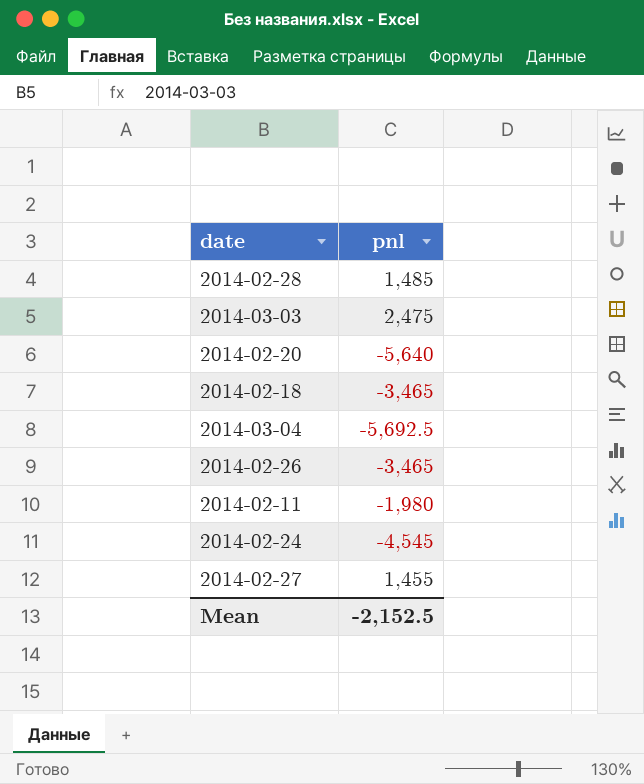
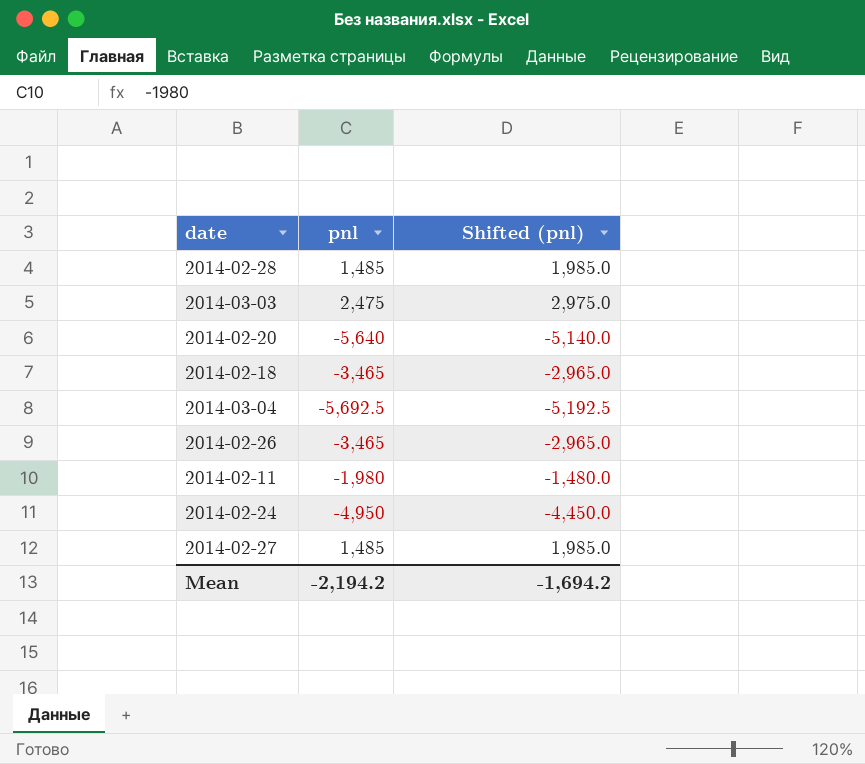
column Shifted (pnl) | formula: none -> [pnl] + 500
2014-02-24 | pnl: -4,545 -> -4,950
2014-02-27 | pnl: 1,455 -> 1,485
Mean | pnl: -2,152.5 -> -2,194.2

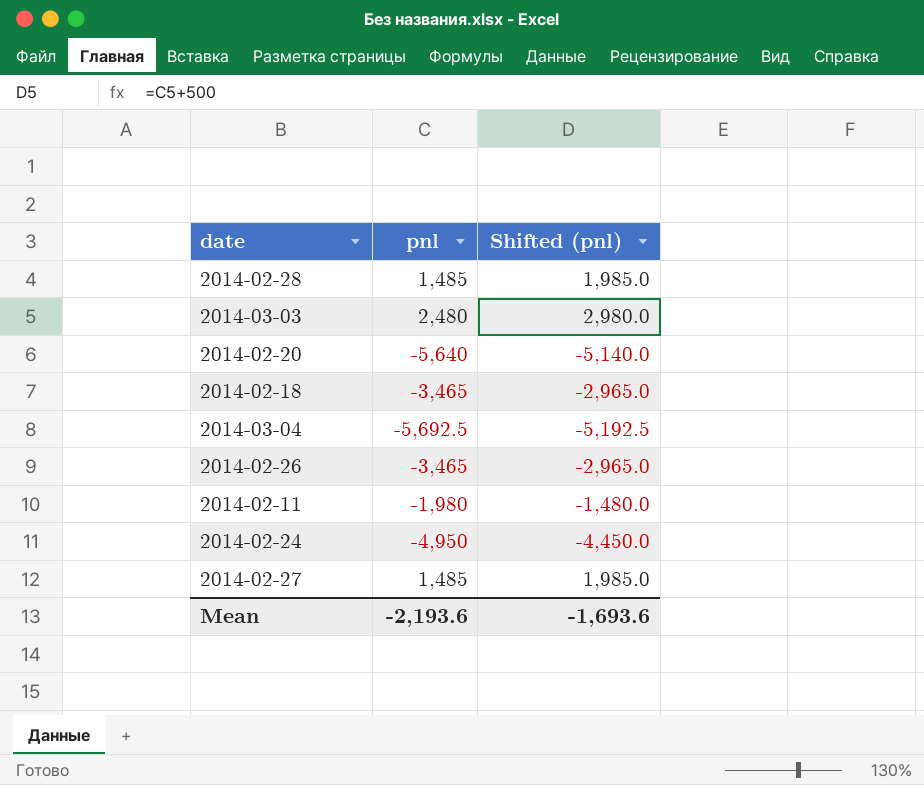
2014-03-03 | pnl: 2,475 -> 2,480
2014-03-03 | Shifted (pnl): 2,975.0 -> 2,980.0
Mean | pnl: -2,194.2 -> -2,193.6
Mean | Shifted (pnl): -1,694.2 -> -1,693.6

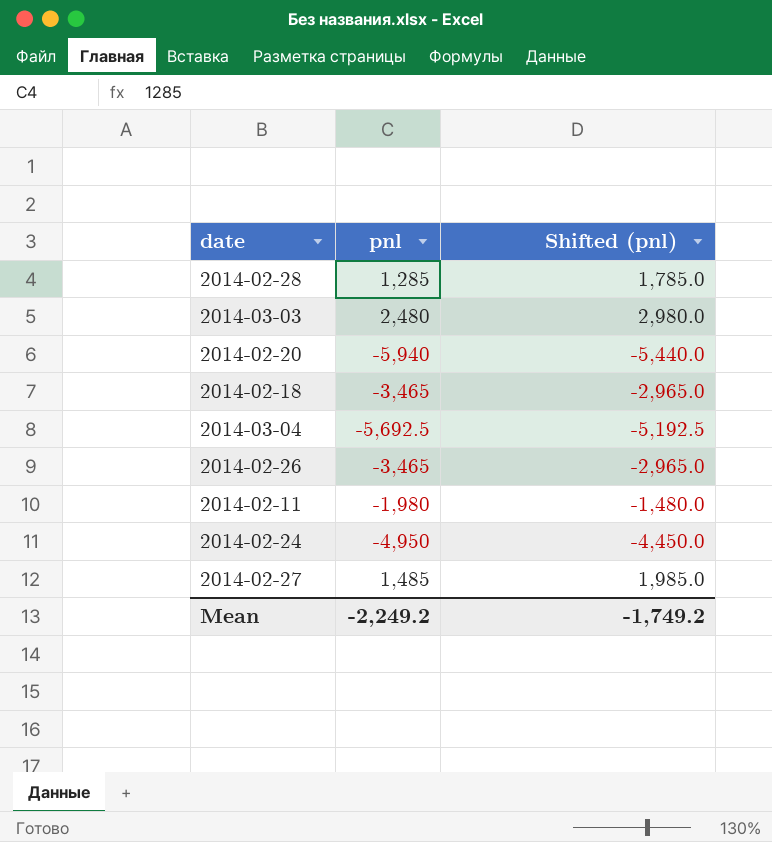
2014-02-28 | pnl: 1,485 -> 1,285
2014-02-28 | Shifted (pnl): 1,985.0 -> 1,785.0
2014-02-20 | pnl: -5,640 -> -5,940
2014-02-20 | Shifted (pnl): -5,140.0 -> -5,440.0
Mean | pnl: -2,193.6 -> -2,249.2
Mean | Shifted (pnl): -1,693.6 -> -1,749.2

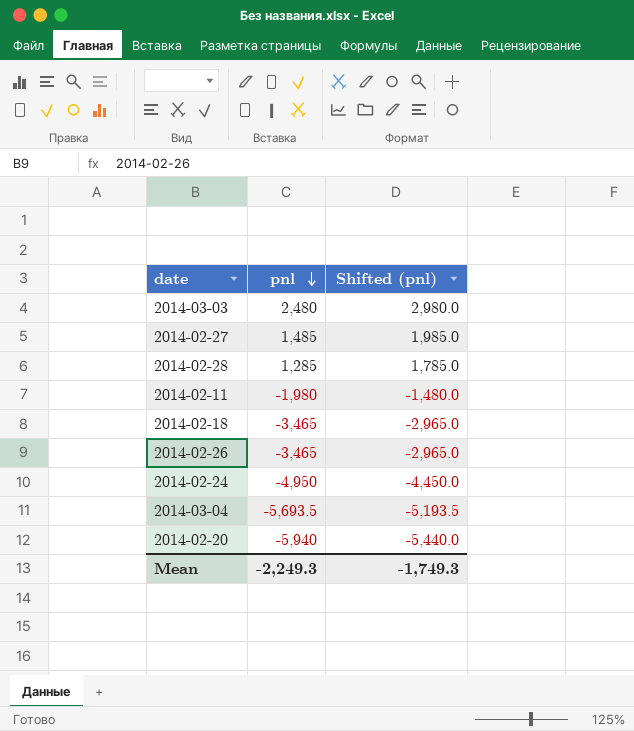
row order: none -> pnl descending
2014-03-04 | pnl: -5,692.5 -> -5,693.5
2014-03-04 | Shifted (pnl): -5,192.5 -> -5,193.5
Mean | pnl: -2,249.2 -> -2,249.3
Mean | Shifted (pnl): -1,749.2 -> -1,749.3

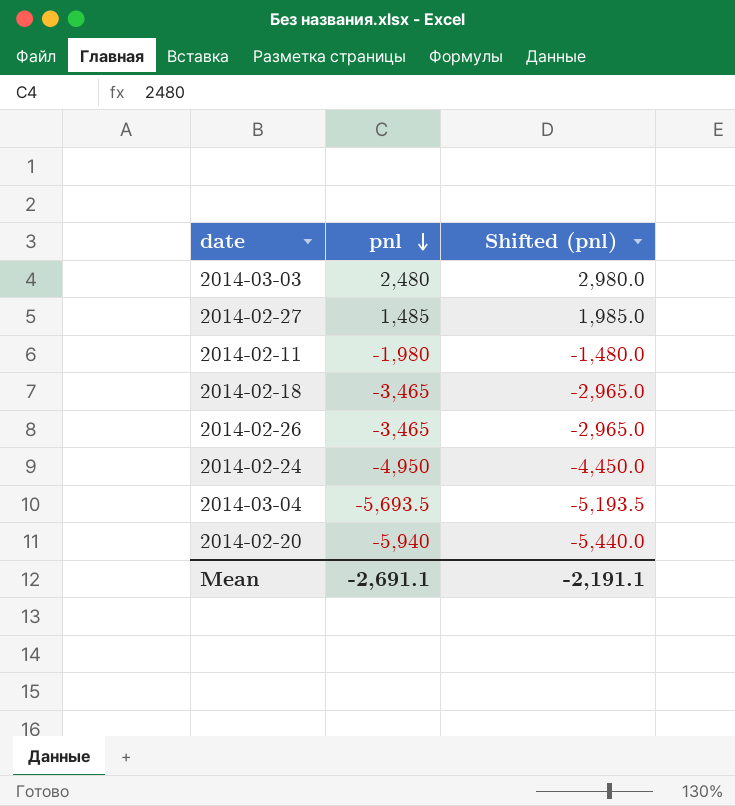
row 2014-02-28: 1,285 | 1,785.0 -> none
Mean | pnl: -2,249.3 -> -2,691.1
Mean | Shifted (pnl): -1,749.3 -> -2,191.1

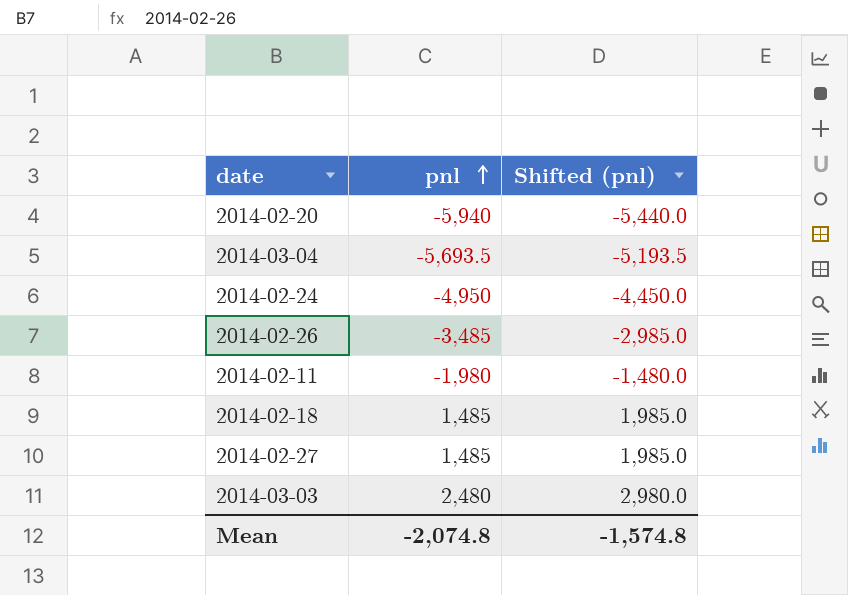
row order: pnl descending -> pnl ascending
2014-02-26 | pnl: -3,465 -> -3,485
2014-02-26 | Shifted (pnl): -2,965.0 -> -2,985.0
2014-02-18 | pnl: -3,465 -> 1,485
2014-02-18 | Shifted (pnl): -2,965.0 -> 1,985.0
Mean | pnl: -2,691.1 -> -2,074.8
Mean | Shifted (pnl): -2,191.1 -> -1,574.8

